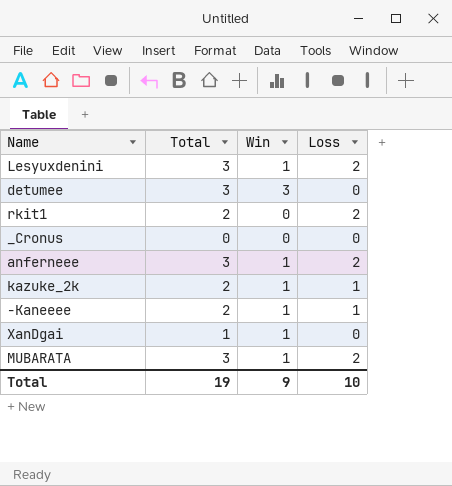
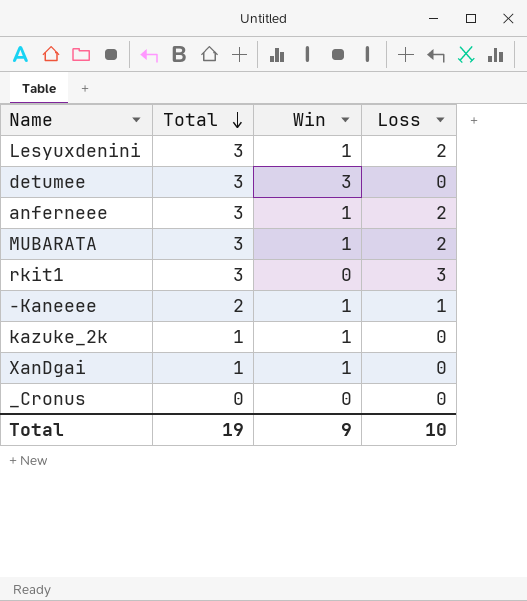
row order: none -> Total descending
rkit1 | Total: 2 -> 3
rkit1 | Loss: 2 -> 3
kazuke_2k | Total: 2 -> 1
kazuke_2k | Loss: 1 -> 0

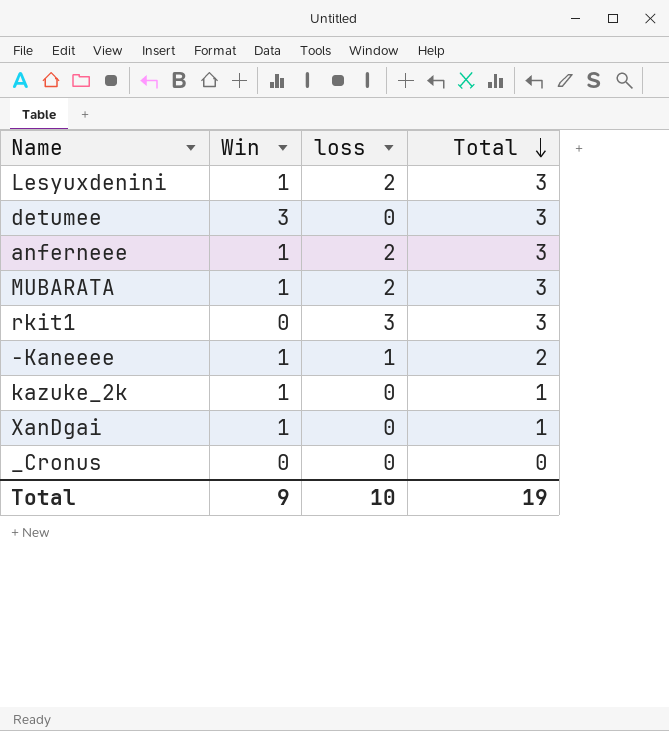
column name: Loss -> loss
column Total | position: 2 -> 4

